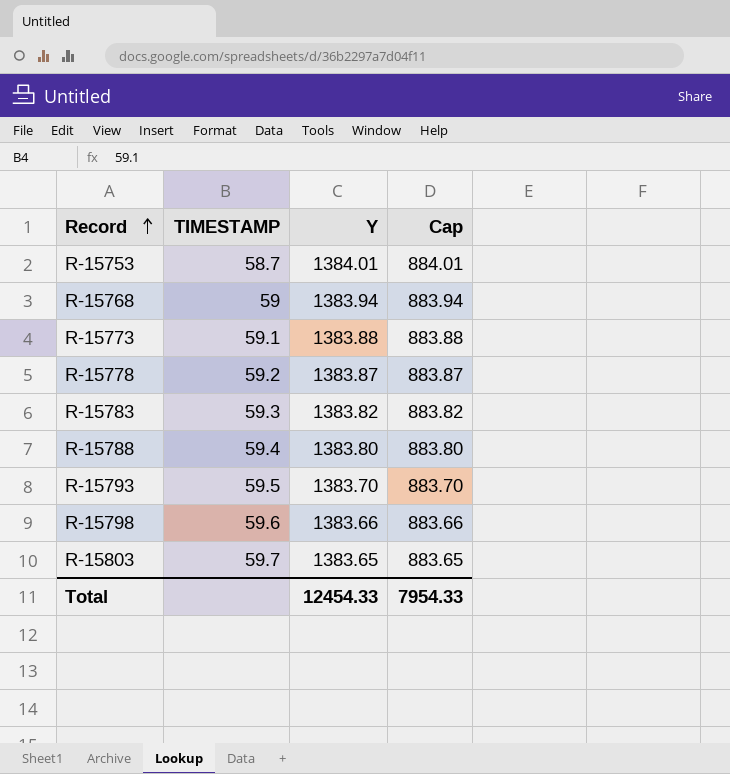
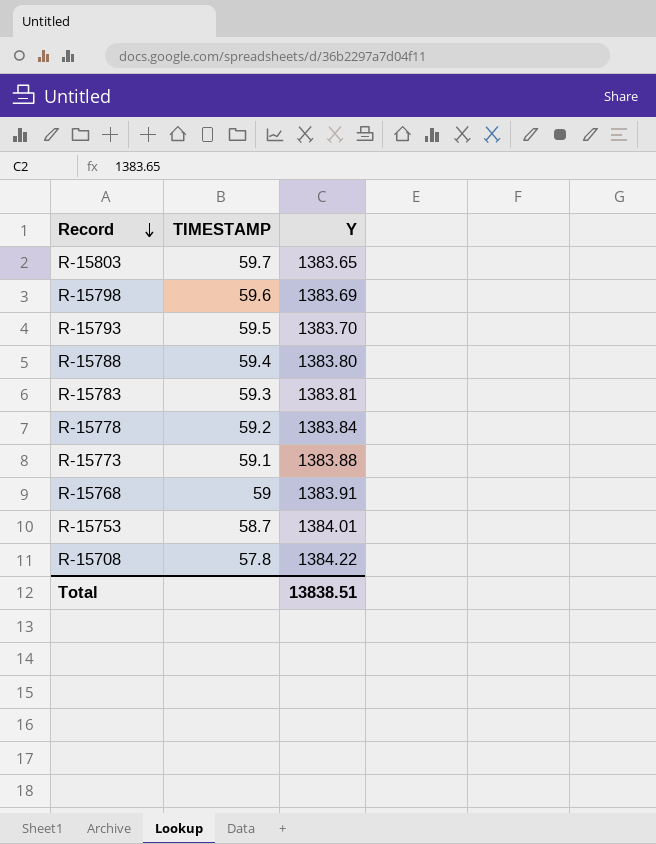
row order: Record ascending -> Record descending
column Cap | formula: [Y] - 500 -> none
R-15798 | Y: 1383.66 -> 1383.69
R-15783 | Y: 1383.82 -> 1383.81
R-15778 | Y: 1383.87 -> 1383.84
R-15768 | Y: 1383.94 -> 1383.91
row R-15708: none -> 57.8 | 1384.22
Total | Y: 12454.33 -> 13838.51

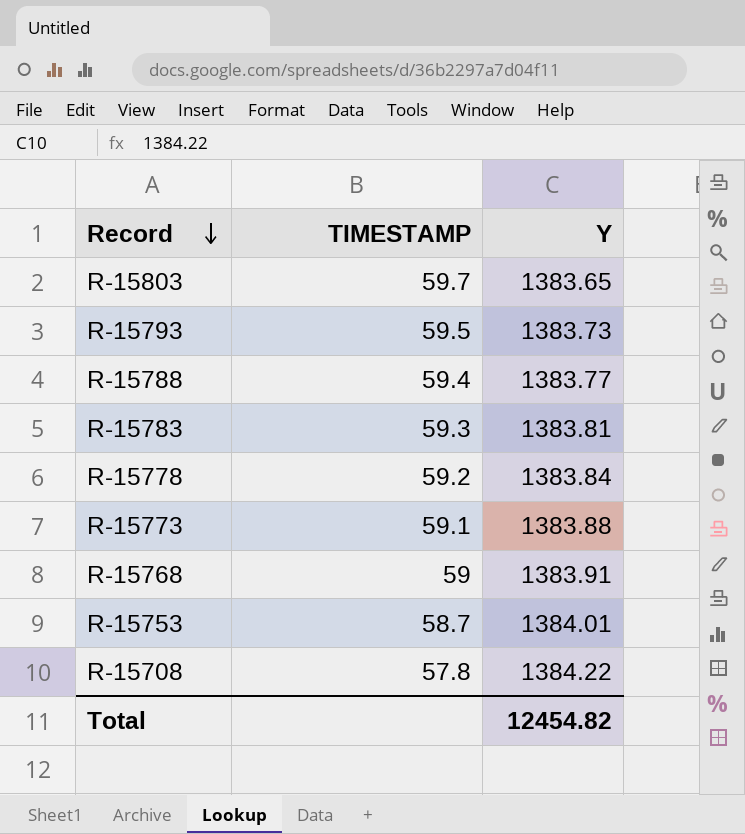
row R-15798: 59.6 | 1383.69 -> none
R-15793 | Y: 1383.70 -> 1383.73
R-15788 | Y: 1383.80 -> 1383.77
Total | Y: 13838.51 -> 12454.82

